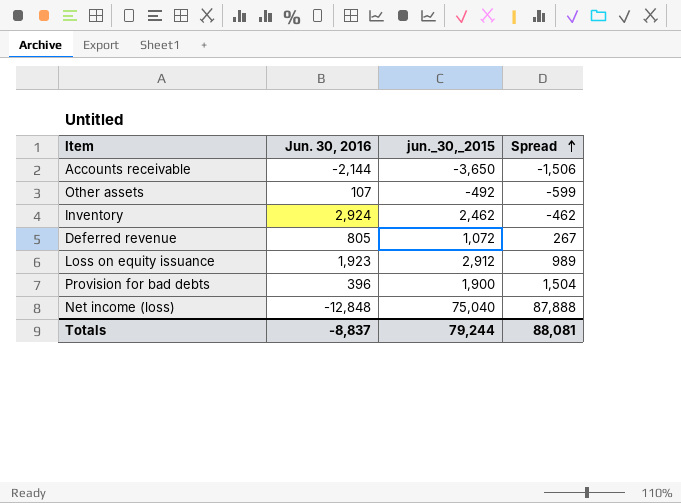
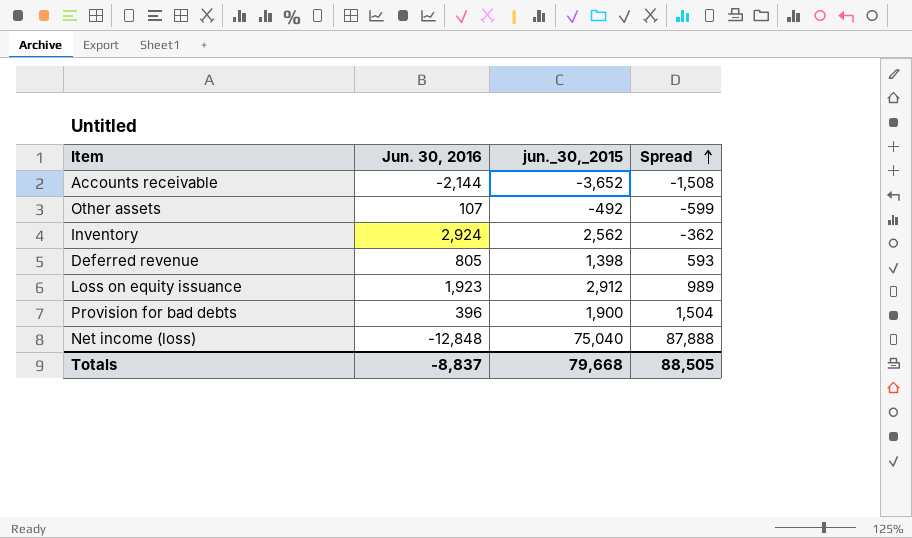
Accounts receivable | jun._30,_2015: -3,650 -> -3,652
Accounts receivable | Spread: -1,506 -> -1,508
Inventory | jun._30,_2015: 2,462 -> 2,562
Inventory | Spread: -462 -> -362
Deferred revenue | jun._30,_2015: 1,072 -> 1,398
Deferred revenue | Spread: 267 -> 593
Totals | jun._30,_2015: 79,244 -> 79,668
Totals | Spread: 88,081 -> 88,505

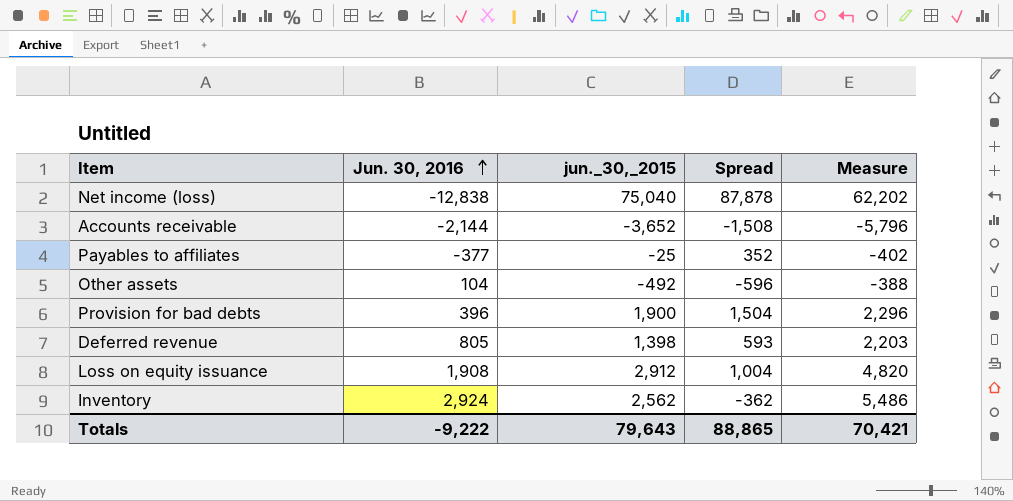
row order: Spread ascending -> Jun. 30, 2016 ascending
column Measure | formula: none -> [Jun. 30, 2016] + [jun._30,_2015]
Net income (loss) | Jun. 30, 2016: -12,848 -> -12,838
Net income (loss) | Spread: 87,888 -> 87,878
row Payables to affiliates: none -> -377 | -25 | 352 | -402
Other assets | Jun. 30, 2016: 107 -> 104
Other assets | Spread: -599 -> -596
Loss on equity issuance | Jun. 30, 2016: 1,923 -> 1,908
Loss on equity issuance | Spread: 989 -> 1,004
Totals | Jun. 30, 2016: -8,837 -> -9,222
Totals | jun._30,_2015: 79,668 -> 79,643
Totals | Spread: 88,505 -> 88,865

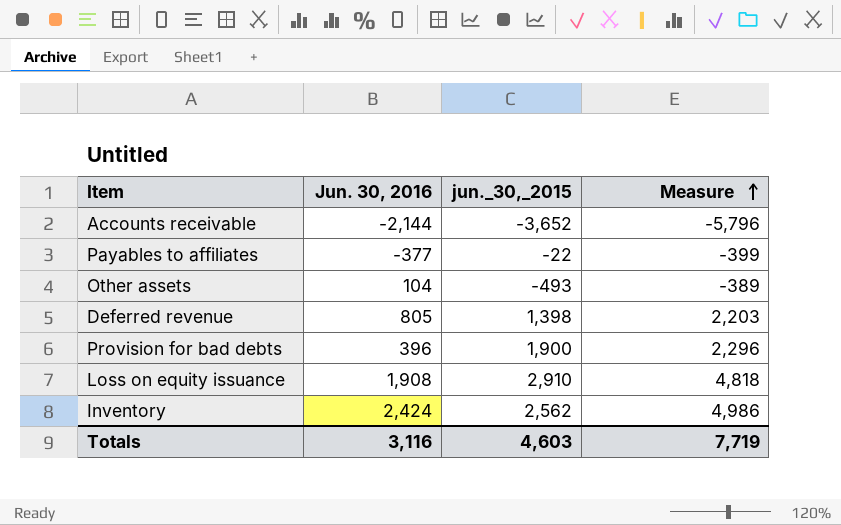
row order: Jun. 30, 2016 ascending -> Measure ascending
column Spread | formula: [jun._30,_2015] - [Jun. 30, 2016] -> none
row Net income (loss): -12,838 | 75,040 | 87,878 | 62,202 -> none
Payables to affiliates | jun._30,_2015: -25 -> -22
Payables to affiliates | Measure: -402 -> -399
Other assets | jun._30,_2015: -492 -> -493
Other assets | Measure: -388 -> -389
Loss on equity issuance | jun._30,_2015: 2,912 -> 2,910
Loss on equity issuance | Measure: 4,820 -> 4,818
Inventory | Jun. 30, 2016: 2,924 -> 2,424
Inventory | Measure: 5,486 -> 4,986
Totals | Jun. 30, 2016: -9,222 -> 3,116
Totals | jun._30,_2015: 79,643 -> 4,603
Totals | Measure: 70,421 -> 7,719

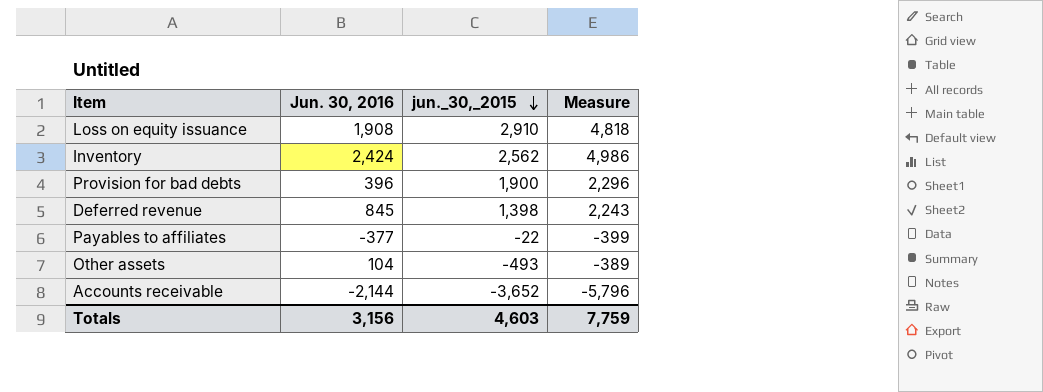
row order: Measure ascending -> jun._30,_2015 descending
Deferred revenue | Jun. 30, 2016: 805 -> 845
Deferred revenue | Measure: 2,203 -> 2,243
Totals | Jun. 30, 2016: 3,116 -> 3,156
Totals | Measure: 7,719 -> 7,759

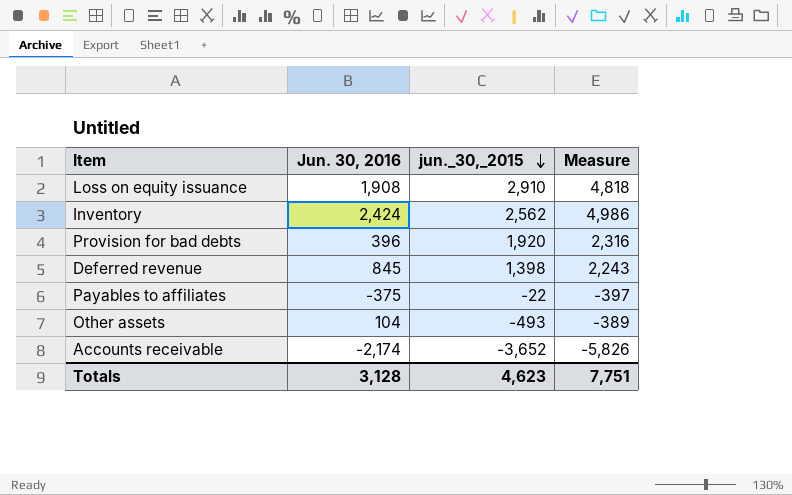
Provision for bad debts | jun._30,_2015: 1,900 -> 1,920
Provision for bad debts | Measure: 2,296 -> 2,316
Payables to affiliates | Jun. 30, 2016: -377 -> -375
Payables to affiliates | Measure: -399 -> -397
Accounts receivable | Jun. 30, 2016: -2,144 -> -2,174
Accounts receivable | Measure: -5,796 -> -5,826
Totals | Jun. 30, 2016: 3,156 -> 3,128
Totals | jun._30,_2015: 4,603 -> 4,623
Totals | Measure: 7,759 -> 7,751

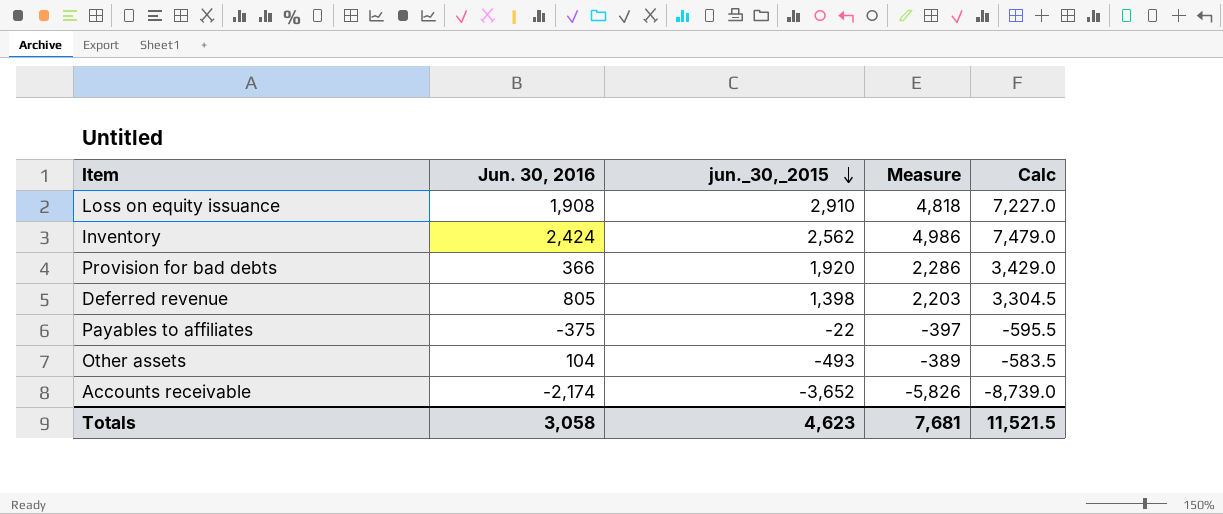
column Calc | formula: none -> [Measure] * 1.5
Provision for bad debts | Jun. 30, 2016: 396 -> 366
Provision for bad debts | Measure: 2,316 -> 2,286
Deferred revenue | Jun. 30, 2016: 845 -> 805
Deferred revenue | Measure: 2,243 -> 2,203
Totals | Jun. 30, 2016: 3,128 -> 3,058
Totals | Measure: 7,751 -> 7,681

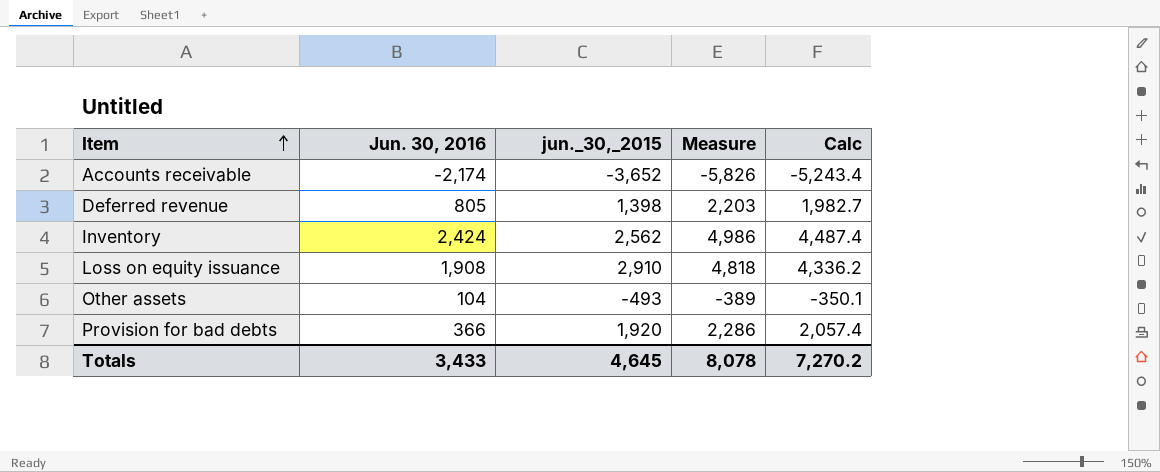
row order: jun._30,_2015 descending -> Item ascending
column Calc | formula: [Measure] * 1.5 -> [Measure] * 0.9
row Payables to affiliates: -375 | -22 | -397 | -595.5 -> none
Totals | Jun. 30, 2016: 3,058 -> 3,433
Totals | jun._30,_2015: 4,623 -> 4,645
Totals | Measure: 7,681 -> 8,078
Totals | Calc: 11,521.5 -> 7,270.2

